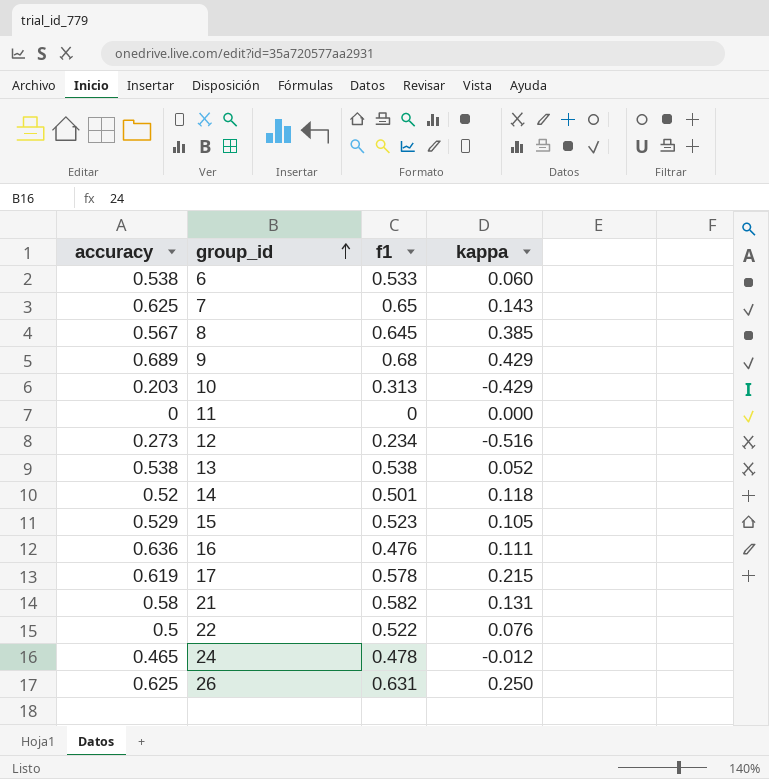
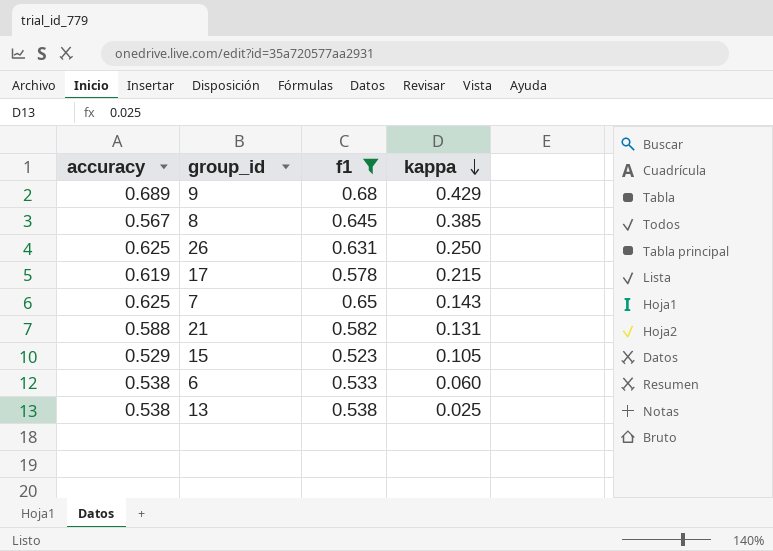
filter: none -> f1 >= 0.523
row order: group_id ascending -> kappa descending
21 | accuracy: 0.58 -> 0.588
13 | kappa: 0.052 -> 0.025

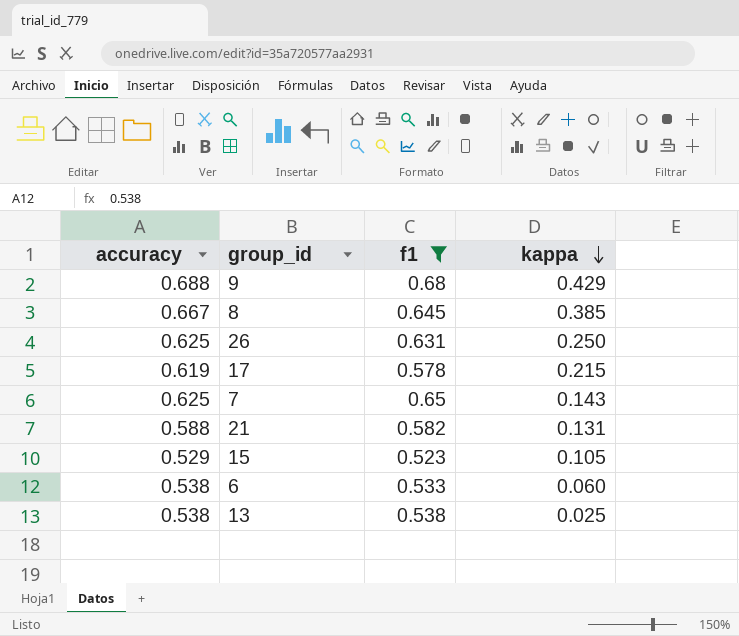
9 | accuracy: 0.689 -> 0.688
8 | accuracy: 0.567 -> 0.667

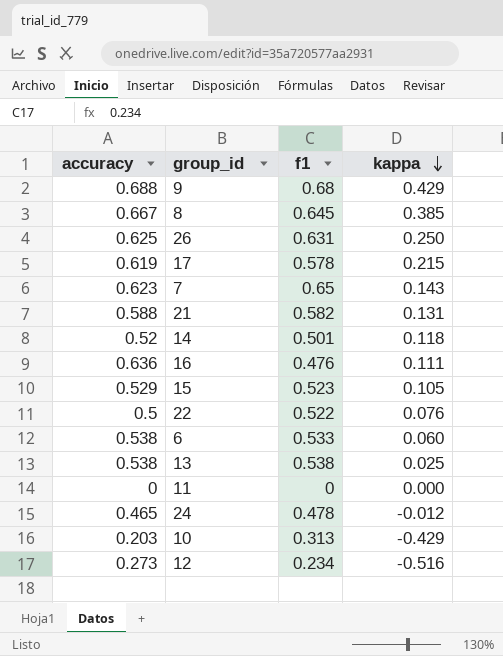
filter: f1 >= 0.523 -> none
7 | accuracy: 0.625 -> 0.623

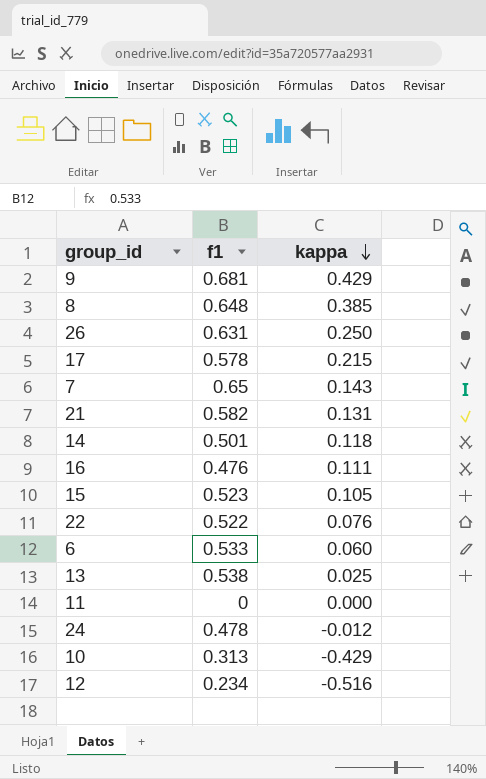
column accuracy | position: 1 -> none
9 | f1: 0.68 -> 0.681
8 | f1: 0.645 -> 0.648

